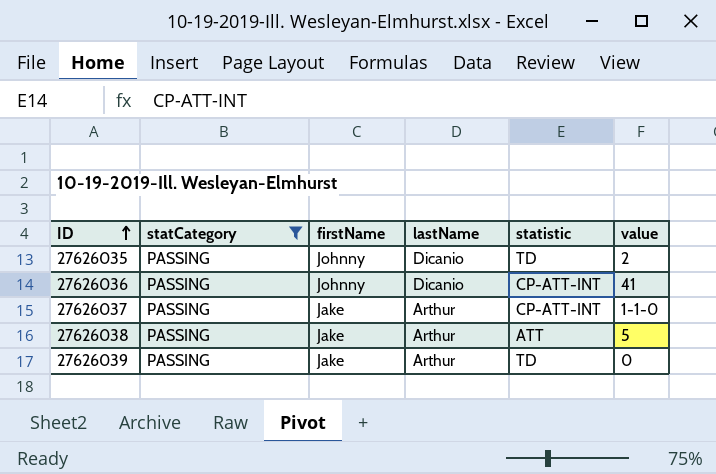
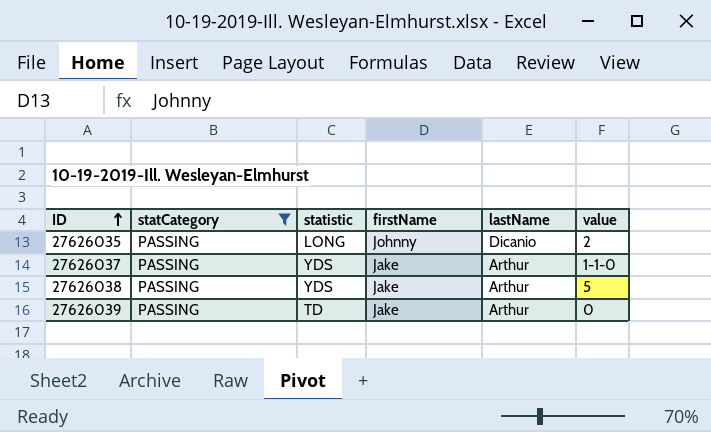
column statistic | position: 5 -> 3
row 27626036: PASSING | Johnny | Dicanio | CP-ATT-INT | 41 -> none
27626035 | statistic: TD -> LONG
27626037 | statistic: CP-ATT-INT -> YDS
27626038 | statistic: ATT -> YDS

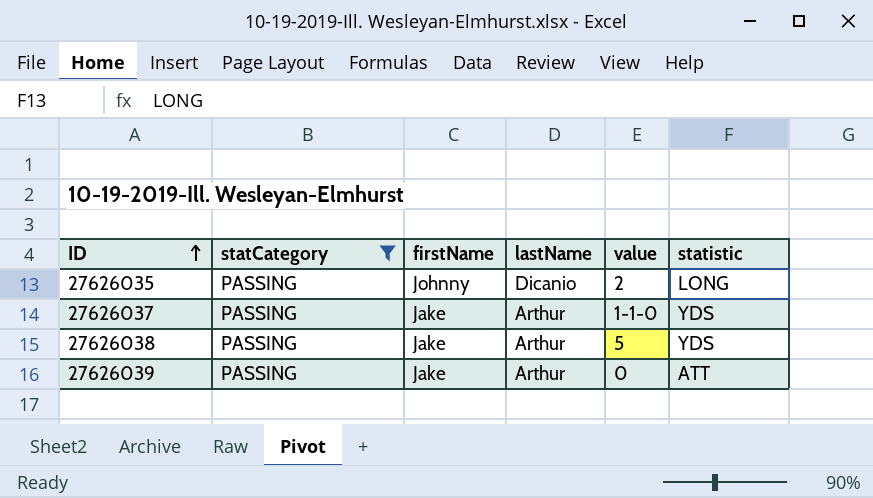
column statistic | position: 3 -> 6
27626039 | statistic: TD -> ATT

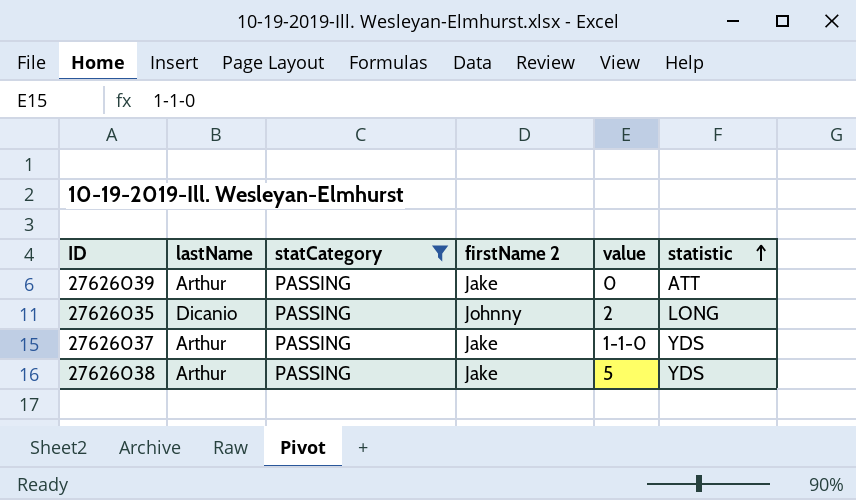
row order: ID ascending -> statistic ascending
column lastName | position: 4 -> 2
column name: firstName -> firstName 2

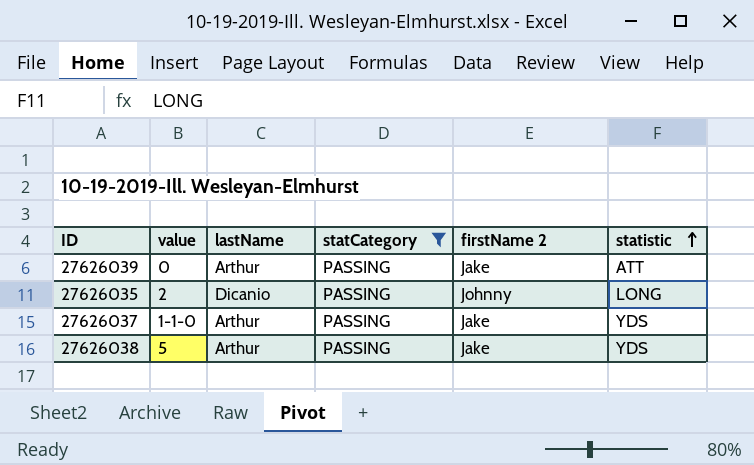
column value | position: 5 -> 2

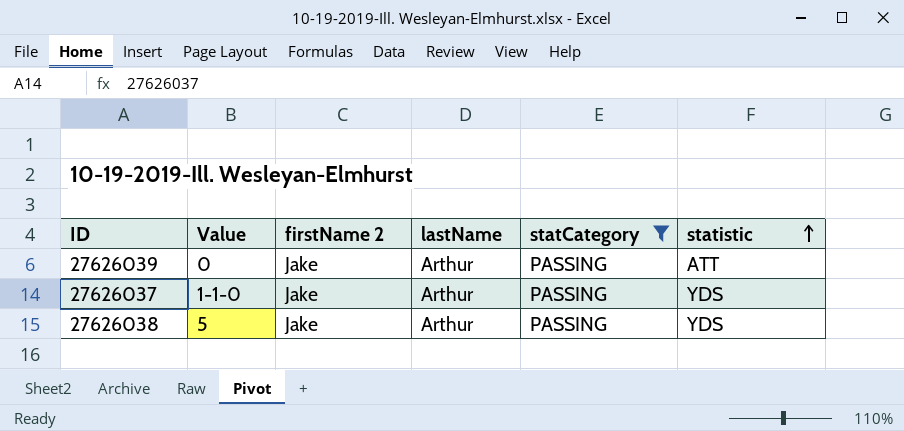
column name: value -> Value
column firstName 2 | position: 5 -> 3
row 27626035: 2 | Dicanio | PASSING | Johnny | LONG -> none

